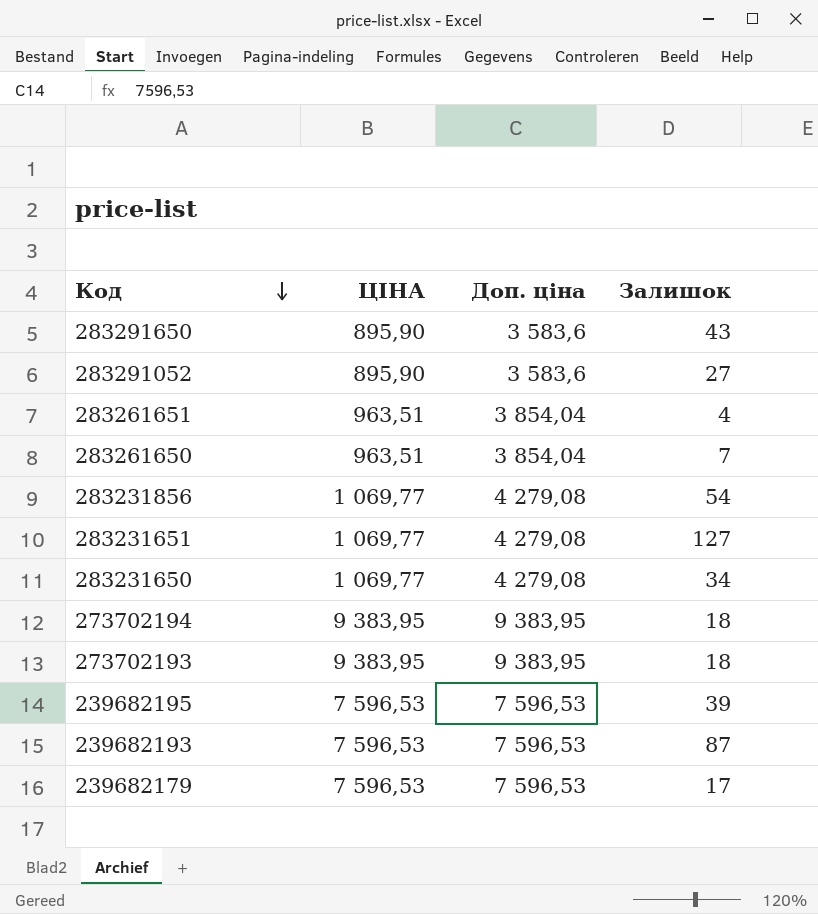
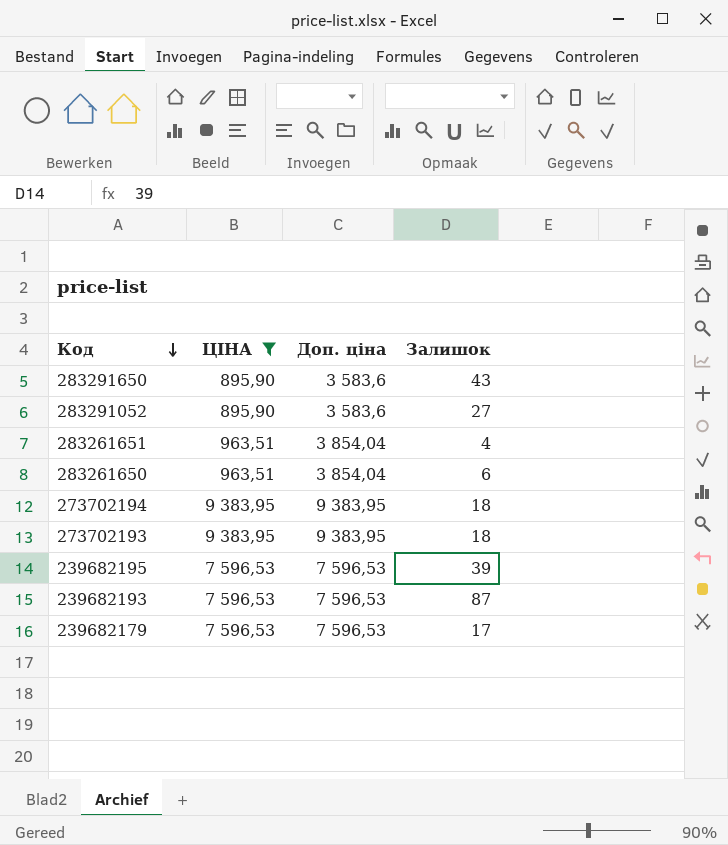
filter: none -> ЦІНА != 1 069,77
283261650 | Залишок: 7 -> 6

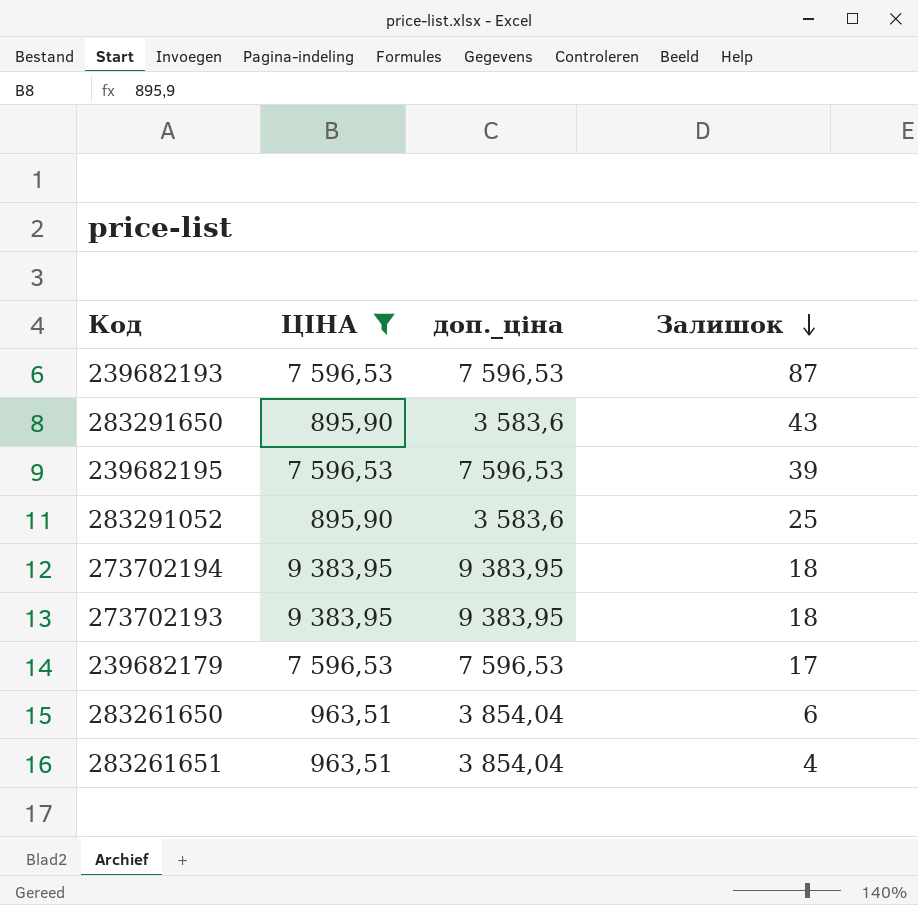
row order: Код descending -> Залишок descending
column name: Доп. ціна -> доп._ціна
283291052 | Залишок: 27 -> 25

